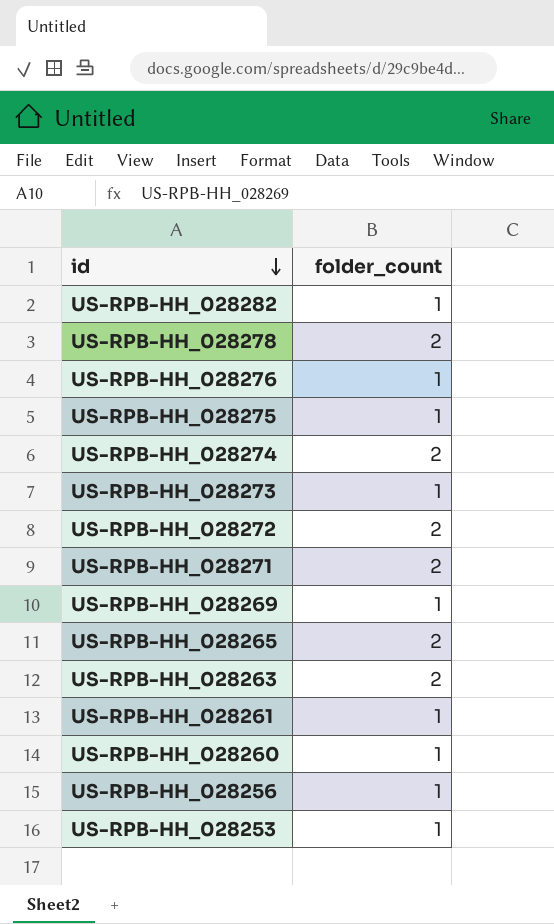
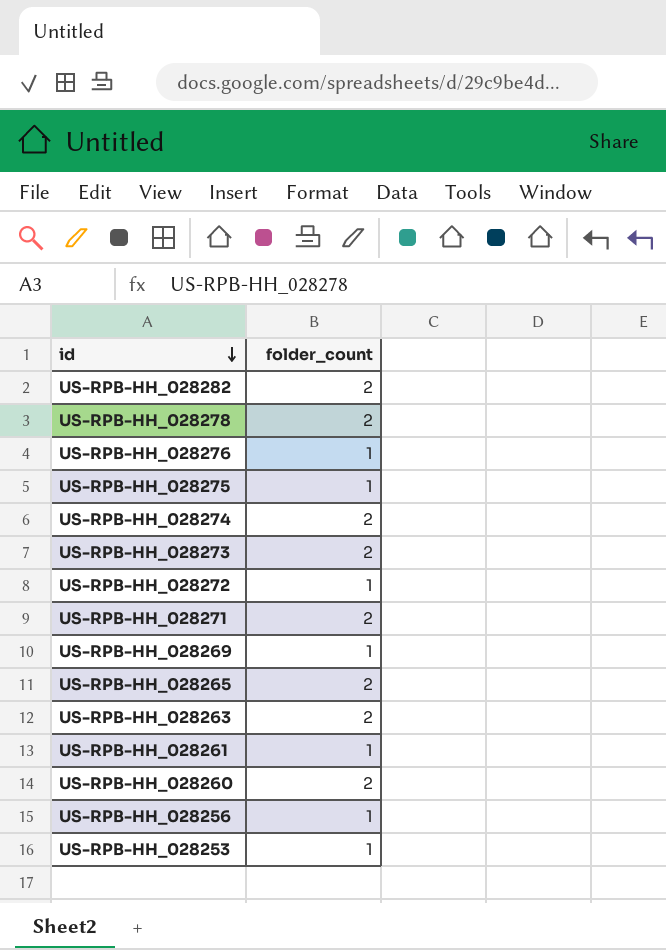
US-RPB-HH_028282 | folder_count: 1 -> 2
US-RPB-HH_028273 | folder_count: 1 -> 2
US-RPB-HH_028272 | folder_count: 2 -> 1
US-RPB-HH_028260 | folder_count: 1 -> 2

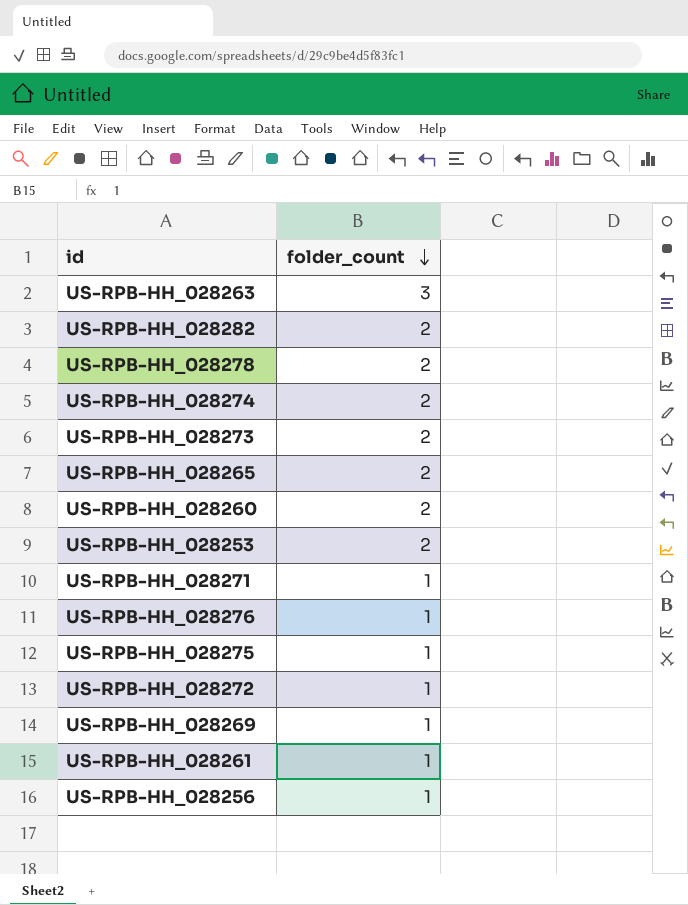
row order: id descending -> folder_count descending
US-RPB-HH_028263 | folder_count: 2 -> 3
US-RPB-HH_028253 | folder_count: 1 -> 2
US-RPB-HH_028271 | folder_count: 2 -> 1

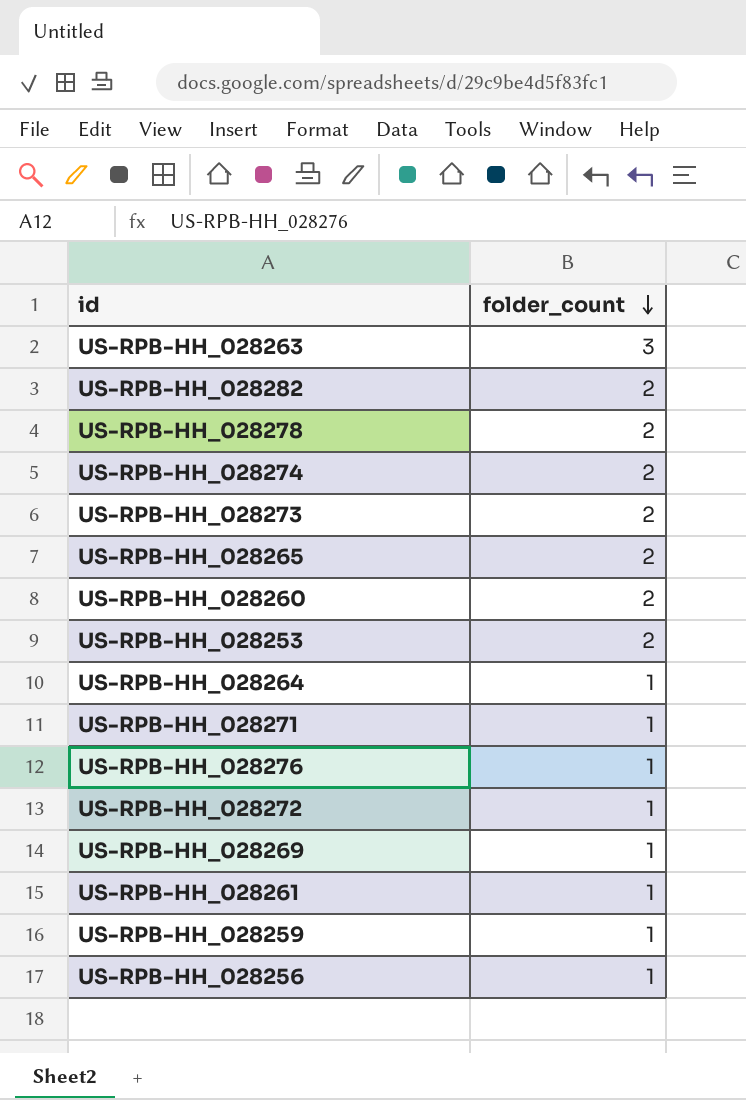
row US-RPB-HH_028275: 1 -> none
row US-RPB-HH_028264: none -> 1
row US-RPB-HH_028259: none -> 1

